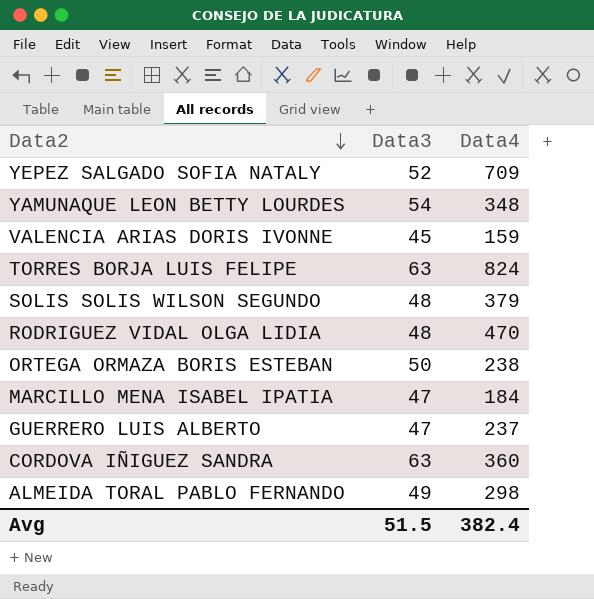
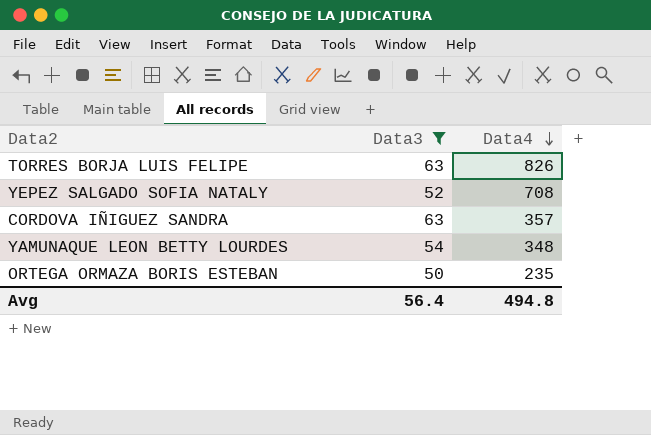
filter: none -> Data3 >= 50
row order: Data2 descending -> Data4 descending
TORRES BORJA LUIS FELIPE | Data4: 824 -> 826
YEPEZ SALGADO SOFIA NATALY | Data4: 709 -> 708
CORDOVA IÑIGUEZ SANDRA | Data4: 360 -> 357
ORTEGA ORMAZA BORIS ESTEBAN | Data4: 238 -> 235
Avg | Data3: 51.5 -> 56.4
Avg | Data4: 382.4 -> 494.8

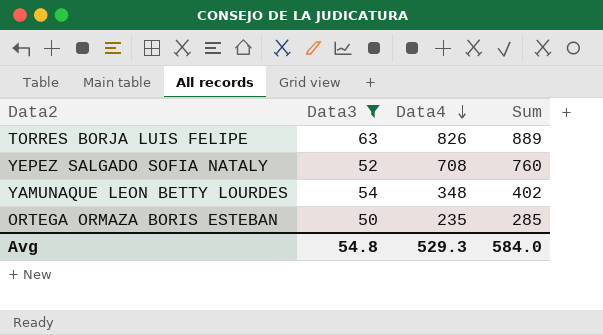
column Sum | formula: none -> [Data3] + [Data4]
row CORDOVA IÑIGUEZ SANDRA: 63 | 357 -> none
Avg | Data3: 56.4 -> 54.8
Avg | Data4: 494.8 -> 529.3

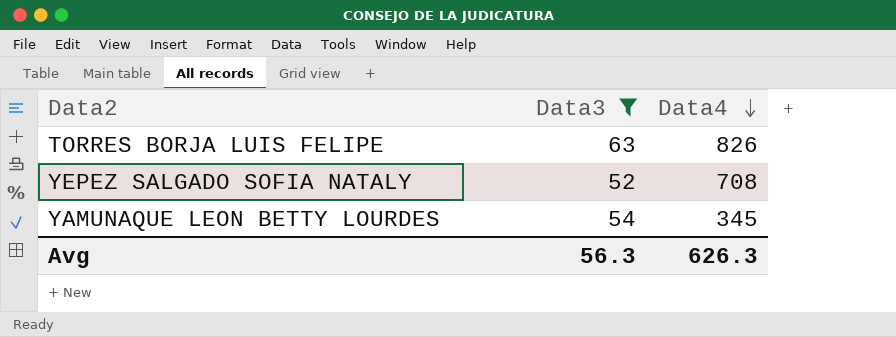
column Sum | formula: [Data3] + [Data4] -> none
row ORTEGA ORMAZA BORIS ESTEBAN: 50 | 235 | 285 -> none
YAMUNAQUE LEON BETTY LOURDES | Data4: 348 -> 345
Avg | Data3: 54.8 -> 56.3
Avg | Data4: 529.3 -> 626.3

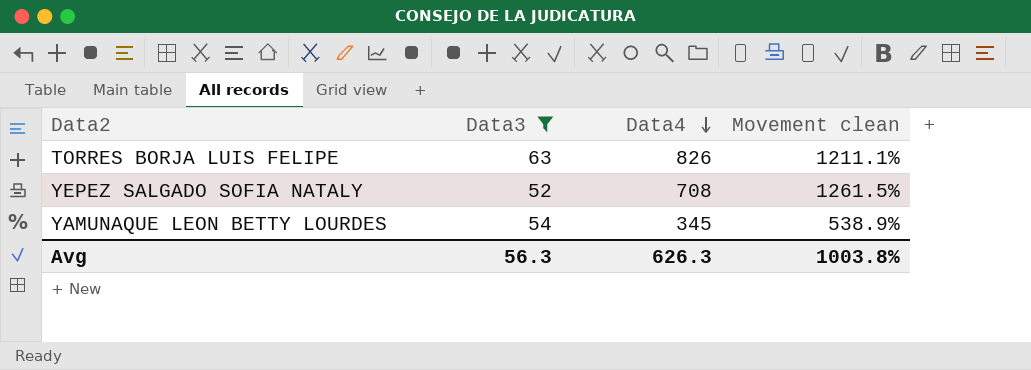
column Movement clean | formula: none -> ([Data4] - [Data3]) / [Data3]

